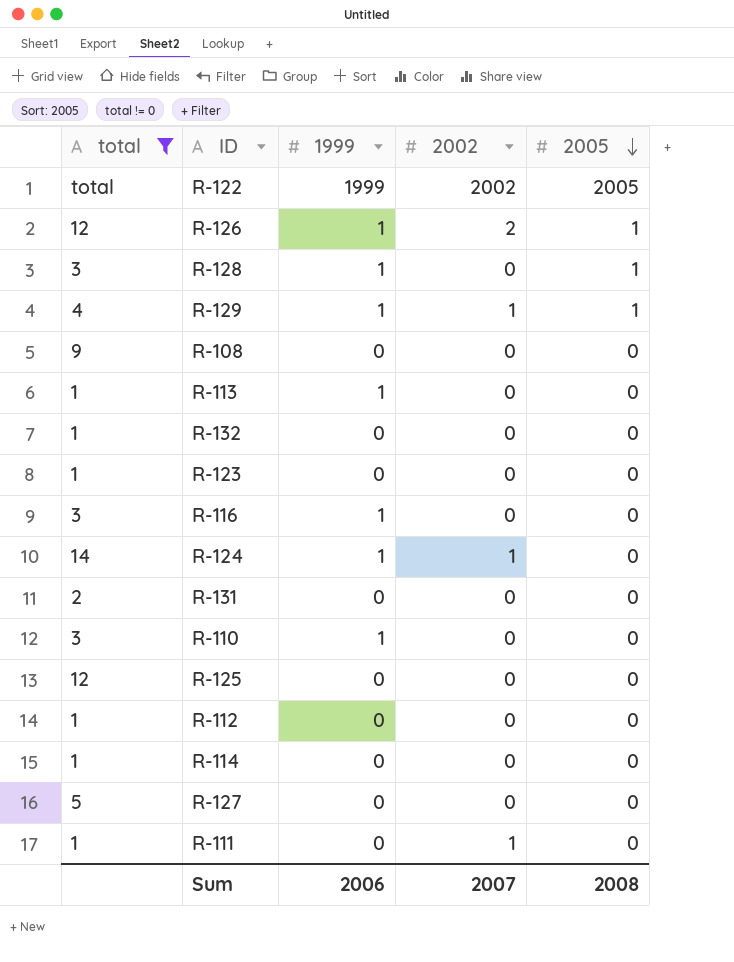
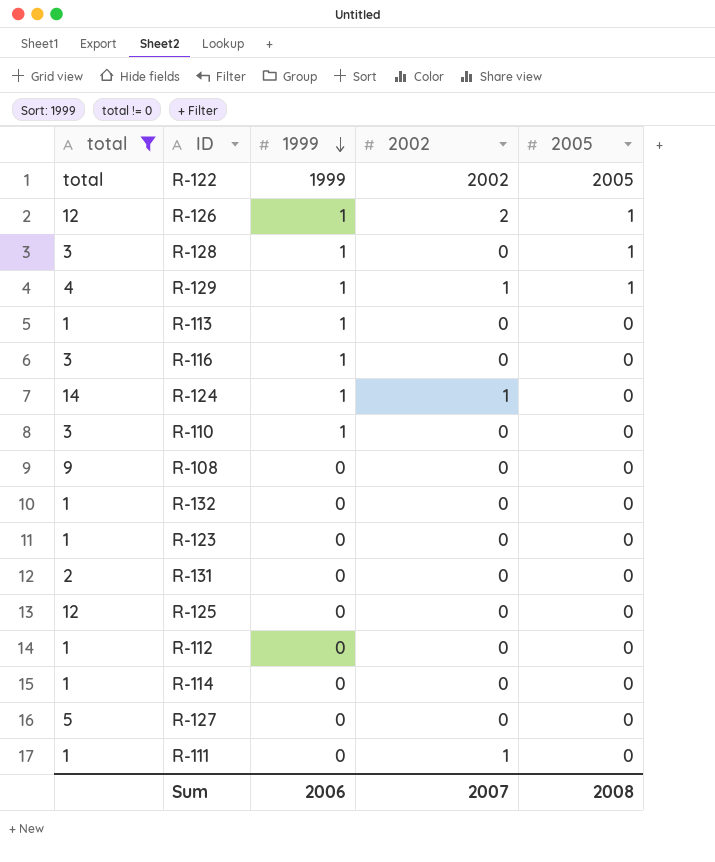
row order: 2005 descending -> 1999 descending

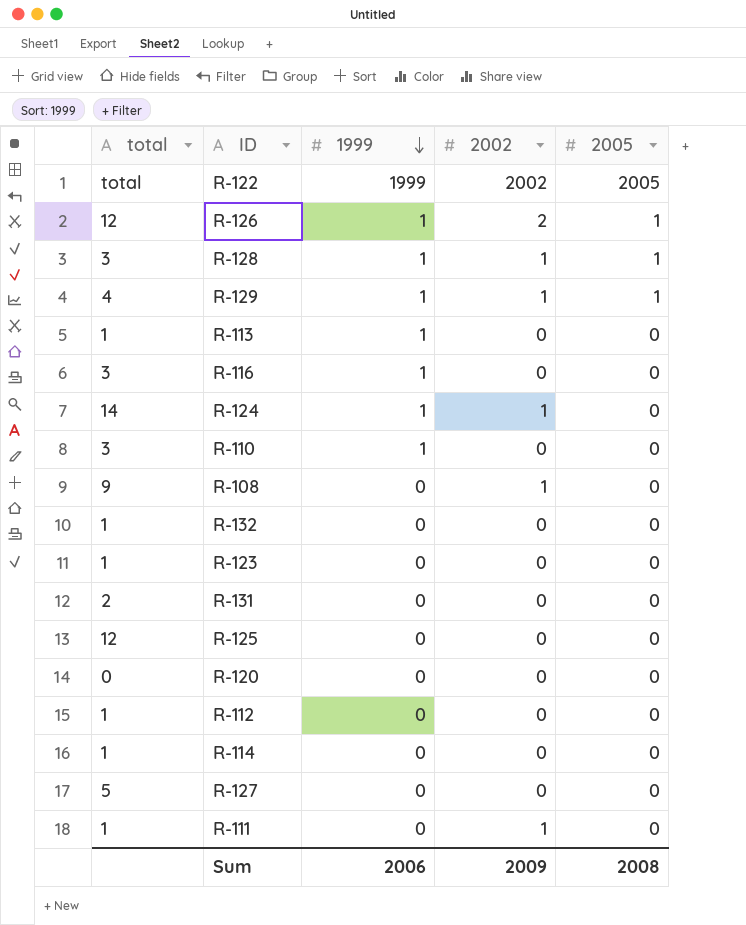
filter: total != 0 -> none
R-128 | 2002: 0 -> 1
R-108 | 2002: 0 -> 1
Sum | 2002: 2007 -> 2009

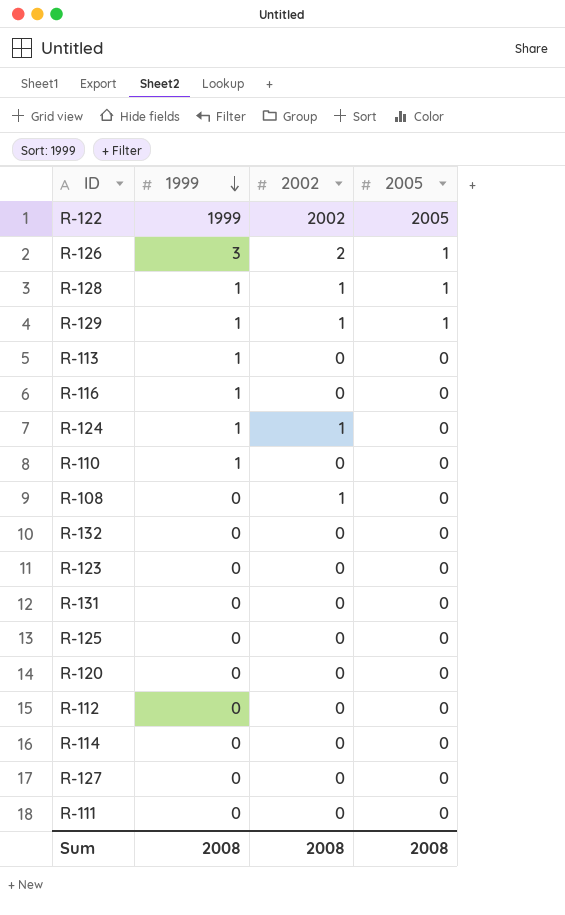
column total | position: 1 -> none
R-126 | 1999: 1 -> 3
R-111 | 2002: 1 -> 0
Sum | 1999: 2006 -> 2008
Sum | 2002: 2009 -> 2008

